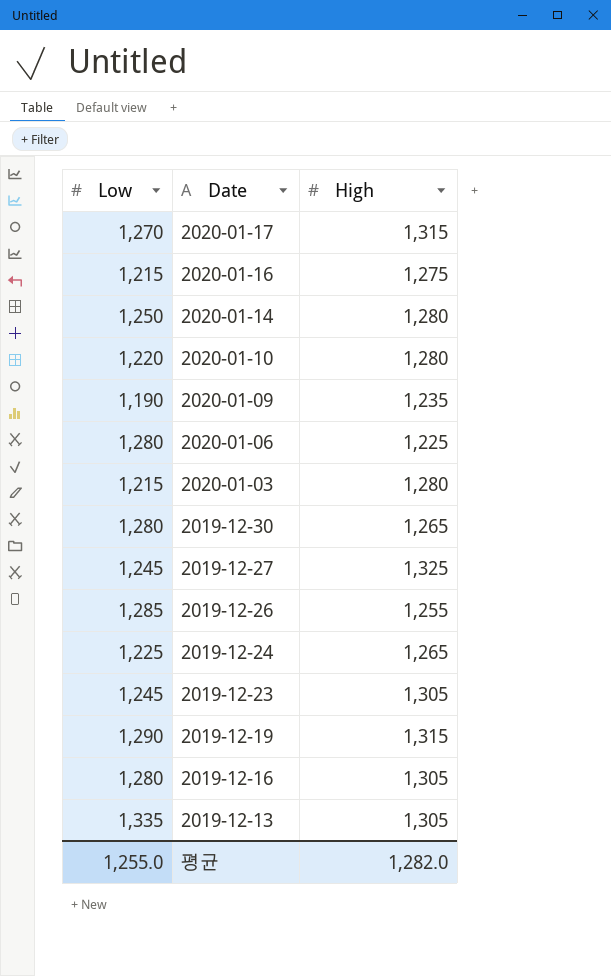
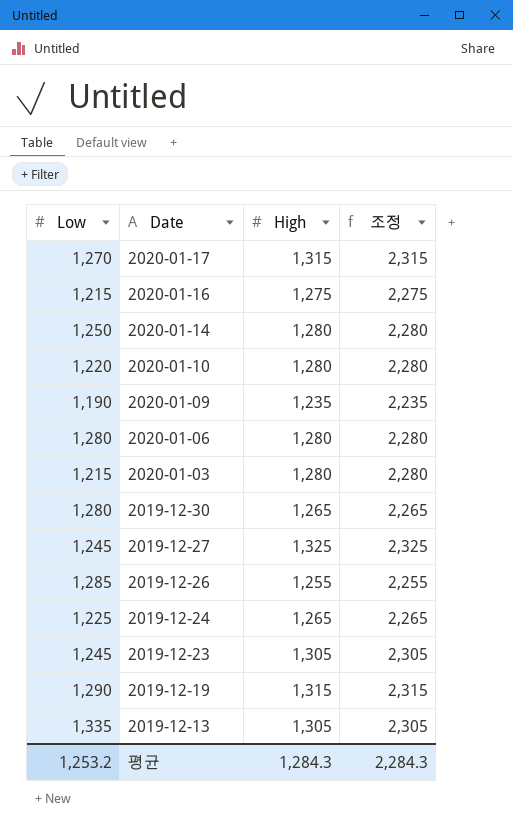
column 조정 | formula: none -> [High] + 1000
row 2019-12-16: 1,280 | 1,305 -> none
2020-01-06 | High: 1,225 -> 1,280
평균 | Low: 1,255.0 -> 1,253.2
평균 | High: 1,282.0 -> 1,284.3

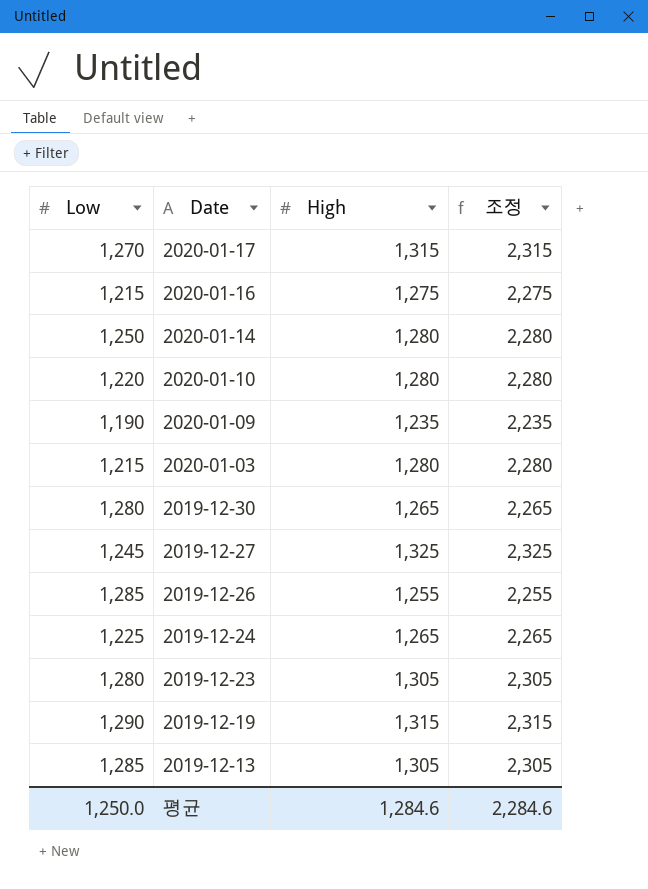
row 2020-01-06: 1,280 | 1,280 | 2,280 -> none
2019-12-23 | Low: 1,245 -> 1,280
2019-12-13 | Low: 1,335 -> 1,285
평균 | Low: 1,253.2 -> 1,250.0
평균 | High: 1,284.3 -> 1,284.6
평균 | 조정: 2,284.3 -> 2,284.6

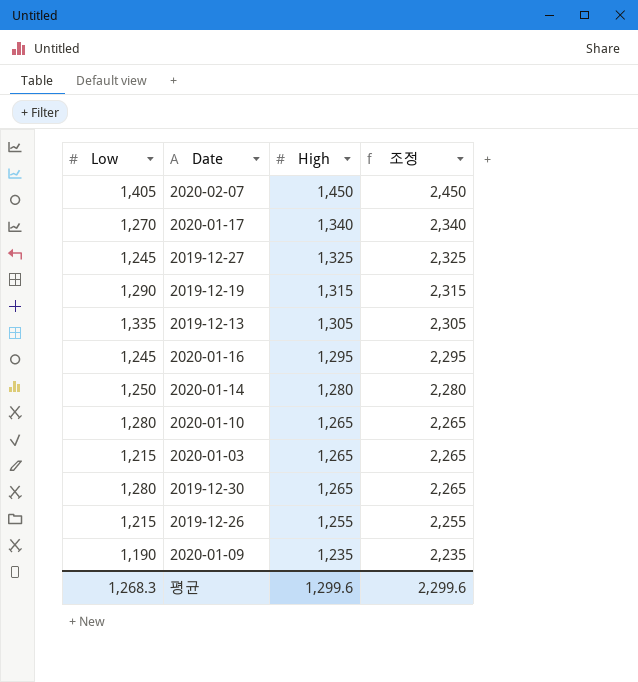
row order: Date descending -> High descending
row 2019-12-24: 1,225 | 1,265 | 2,265 -> none
row 2019-12-23: 1,280 | 1,305 | 2,305 -> none
row 2020-02-07: none -> 1,405 | 1,450 | 2,450
2020-01-17 | High: 1,315 -> 1,340
2020-01-17 | 조정: 2,315 -> 2,340
2019-12-13 | Low: 1,285 -> 1,335
2020-01-16 | Low: 1,215 -> 1,245
2020-01-16 | High: 1,275 -> 1,295
2020-01-16 | 조정: 2,275 -> 2,295
2020-01-10 | Low: 1,220 -> 1,280
2020-01-10 | High: 1,280 -> 1,265
2020-01-10 | 조정: 2,280 -> 2,265
2020-01-03 | High: 1,280 -> 1,265
2020-01-03 | 조정: 2,280 -> 2,265
2019-12-26 | Low: 1,285 -> 1,215
평균 | Low: 1,250.0 -> 1,268.3
평균 | High: 1,284.6 -> 1,299.6
평균 | 조정: 2,284.6 -> 2,299.6

